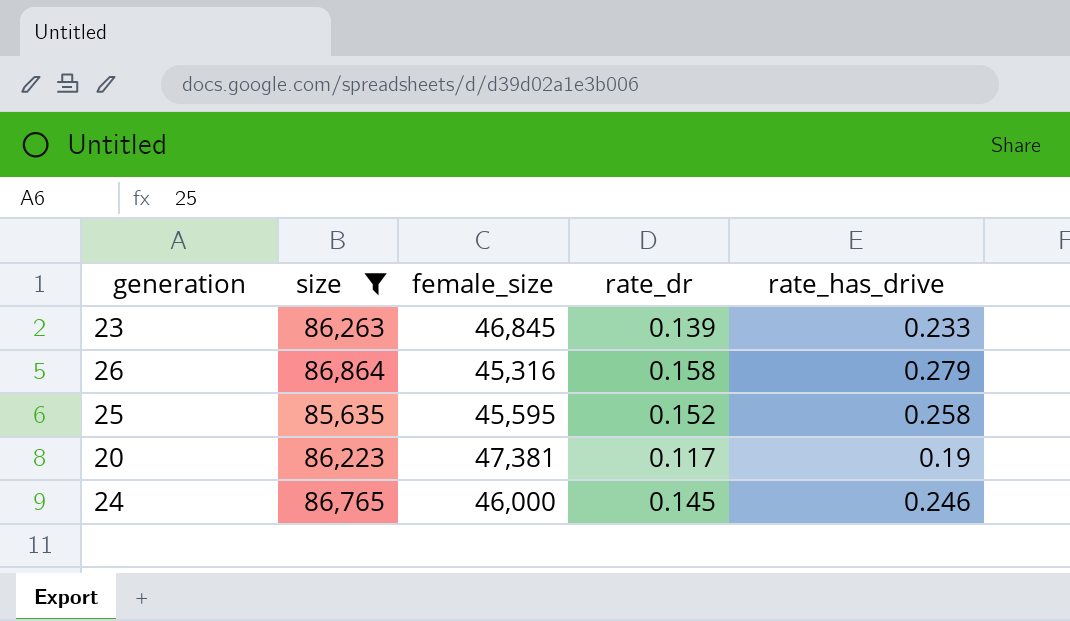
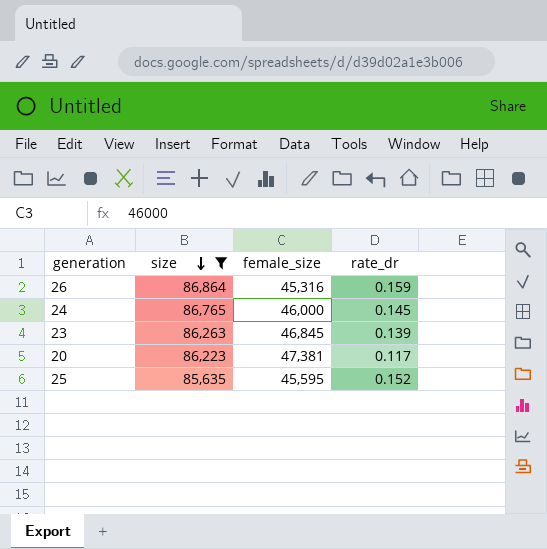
row order: none -> size descending
column rate_has_drive | position: 5 -> none
26 | rate_dr: 0.158 -> 0.159

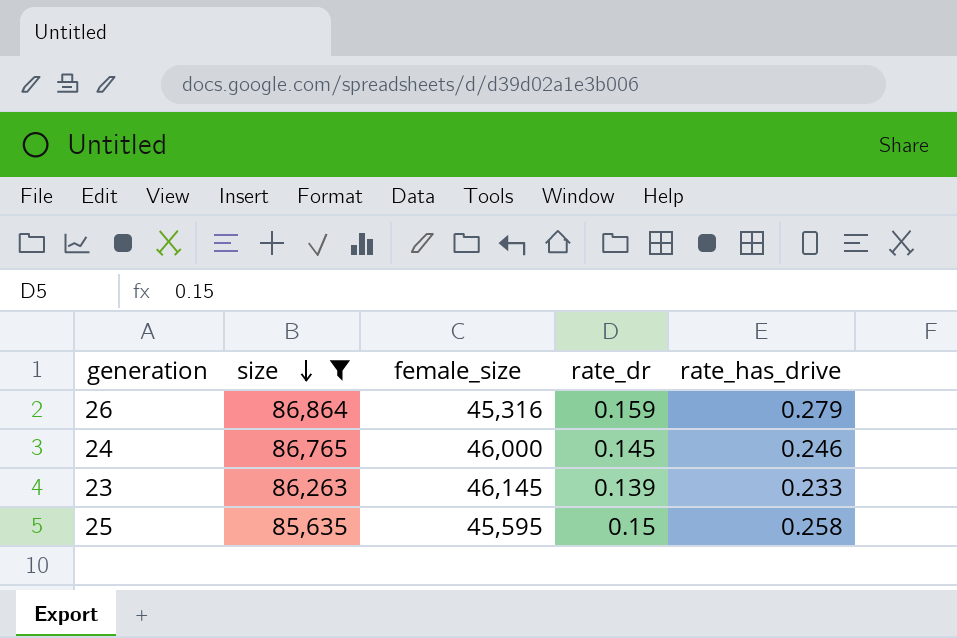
column rate_has_drive | position: none -> 5
row 20: 86,223 | 47,381 | 0.117 -> none
23 | female_size: 46,845 -> 46,145
25 | rate_dr: 0.152 -> 0.15

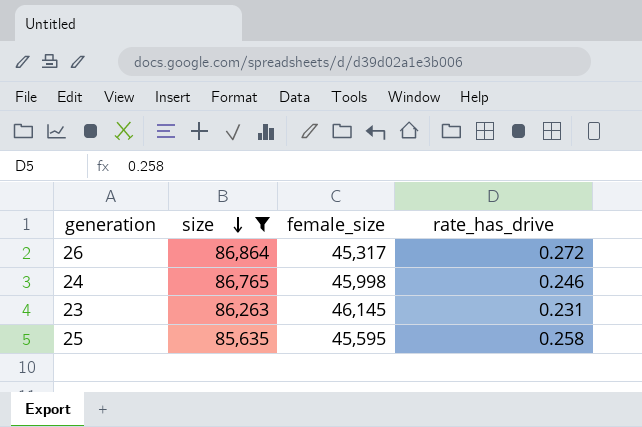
column rate_dr | position: 4 -> none
26 | female_size: 45,316 -> 45,317
26 | rate_has_drive: 0.279 -> 0.272
24 | female_size: 46,000 -> 45,998
23 | rate_has_drive: 0.233 -> 0.231

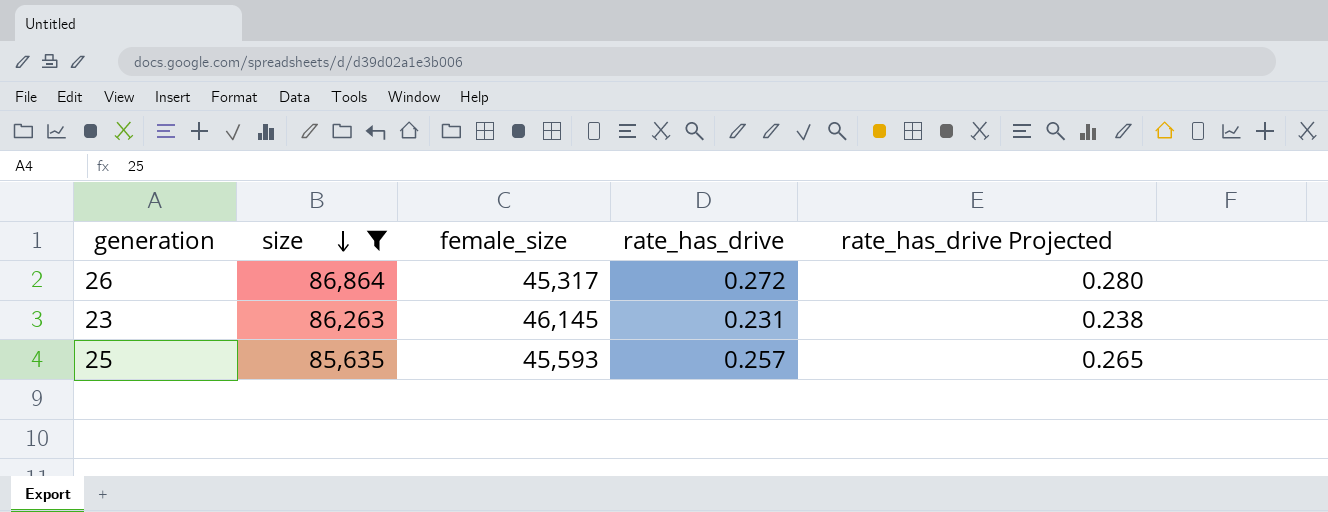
column rate_has_drive Projected | formula: none -> [rate_has_drive] * 1.03
row 24: 86,765 | 45,998 | 0.246 -> none
25 | female_size: 45,595 -> 45,593
25 | rate_has_drive: 0.258 -> 0.257

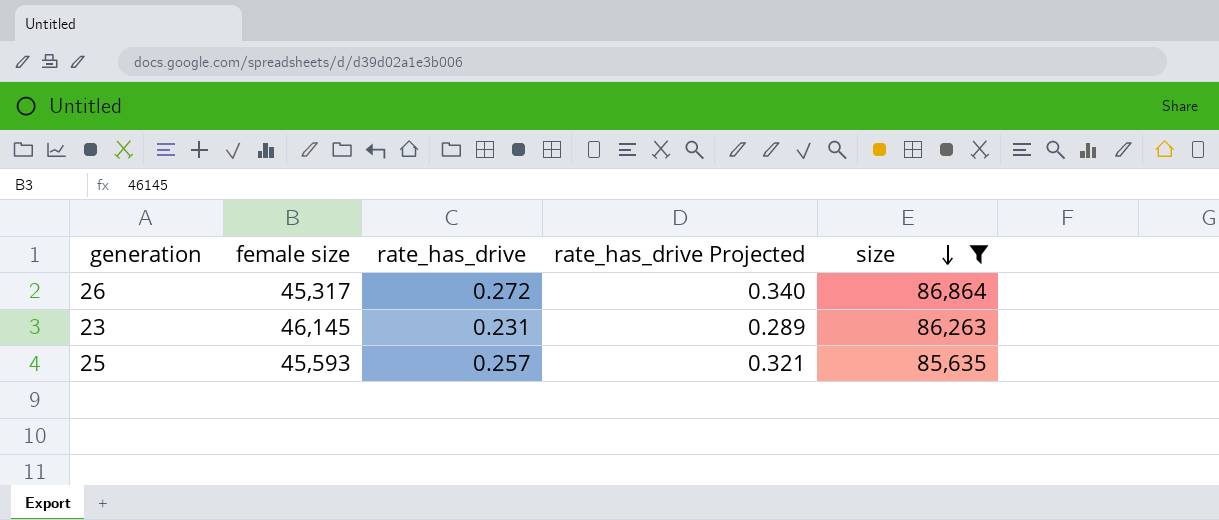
column name: female_size -> female size
column rate_has_drive Projected | formula: [rate_has_drive] * 1.03 -> [rate_has_drive] * 1.25
column size | position: 2 -> 5

